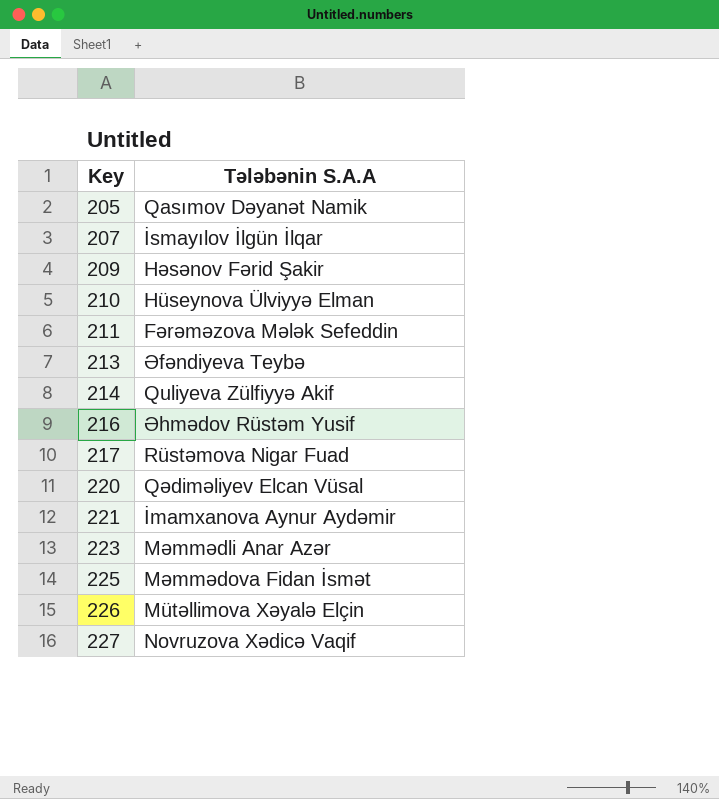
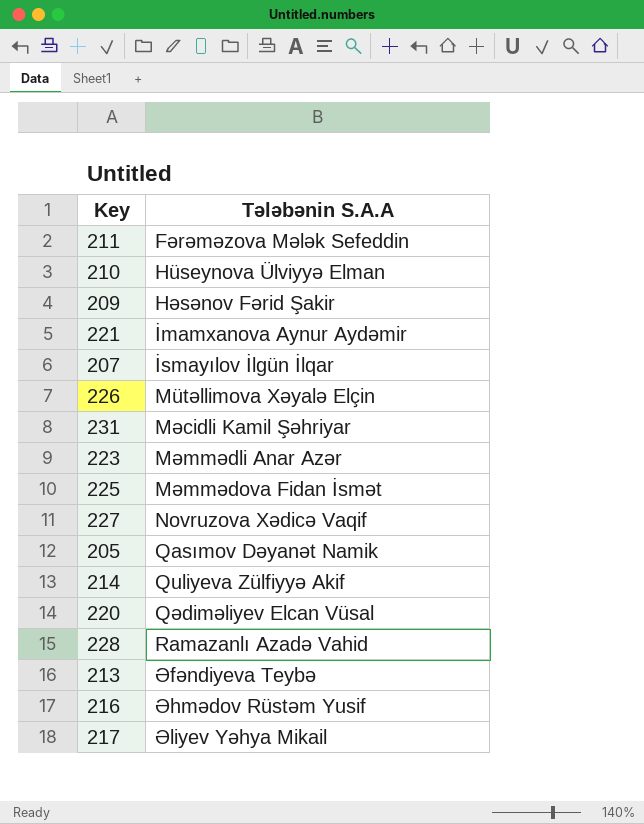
row order: Key ascending -> Tələbənin S.A.A ascending
row 231: none -> Məcidli Kamil Şəhriyar
row 228: none -> Ramazanlı Azadə Vahid
217 | Tələbənin S.A.A: Rüstəmova Nigar Fuad -> Əliyev Yəhya Mikail

